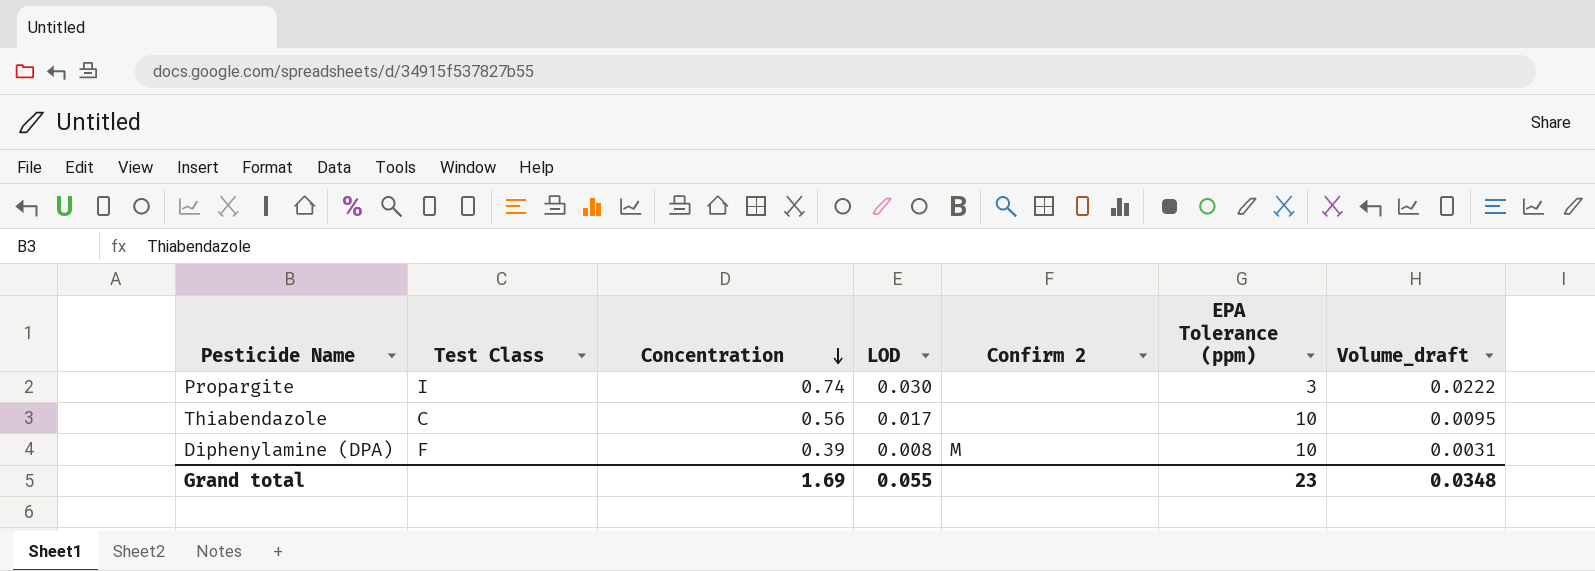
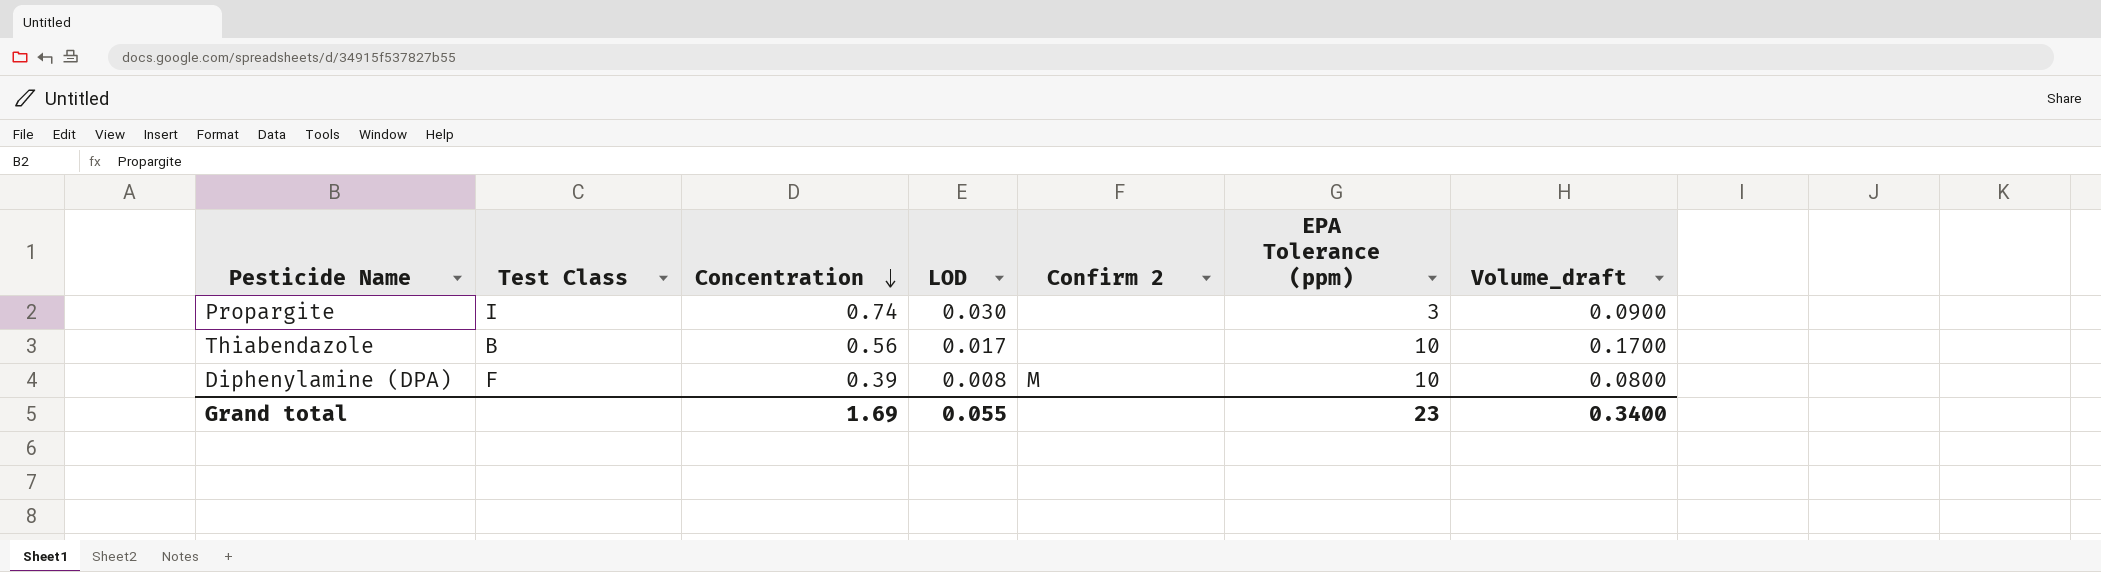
column Volume_draft | formula: [Concentration] * [LOD] -> [LOD] * [EPA Tolerance (ppm)]
Thiabendazole | Test Class: C -> B
Grand total | Volume_draft: 0.0348 -> 0.3400

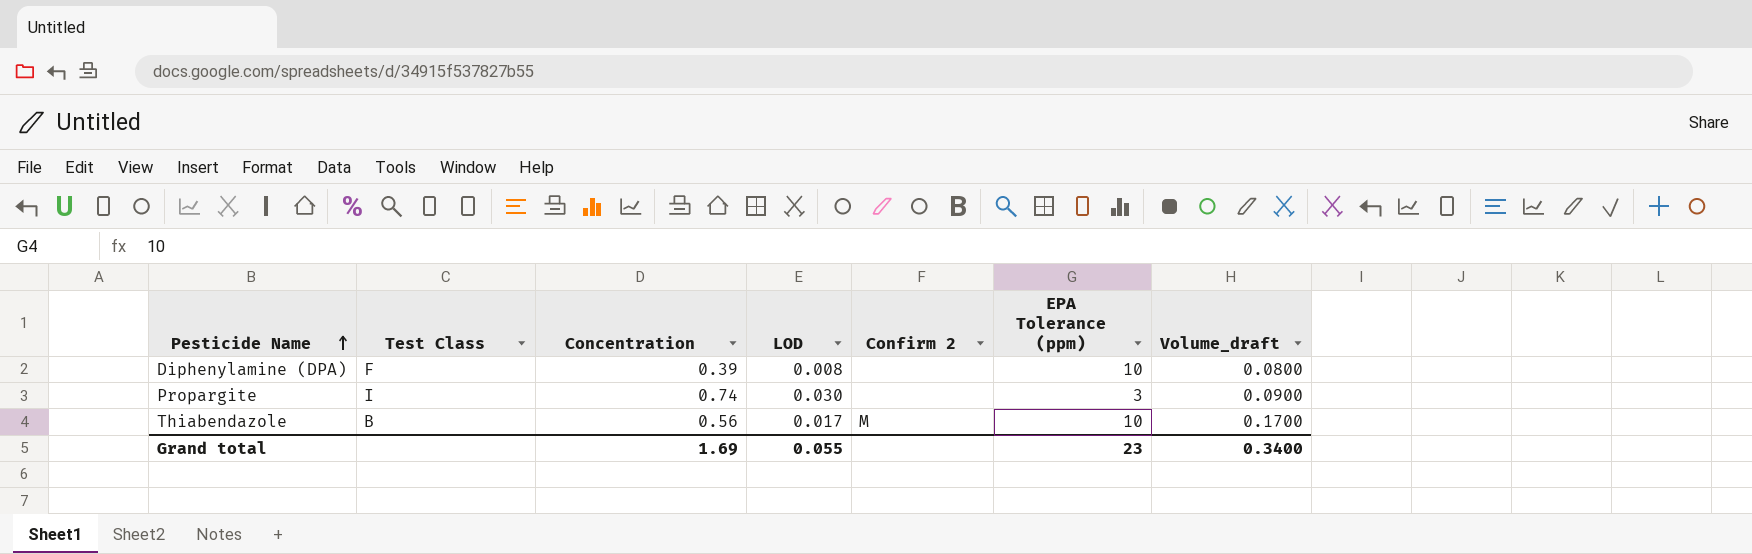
row order: Concentration descending -> Pesticide Name ascending
Diphenylamine (DPA) | Confirm 2: M -> none
Thiabendazole | Confirm 2: none -> M

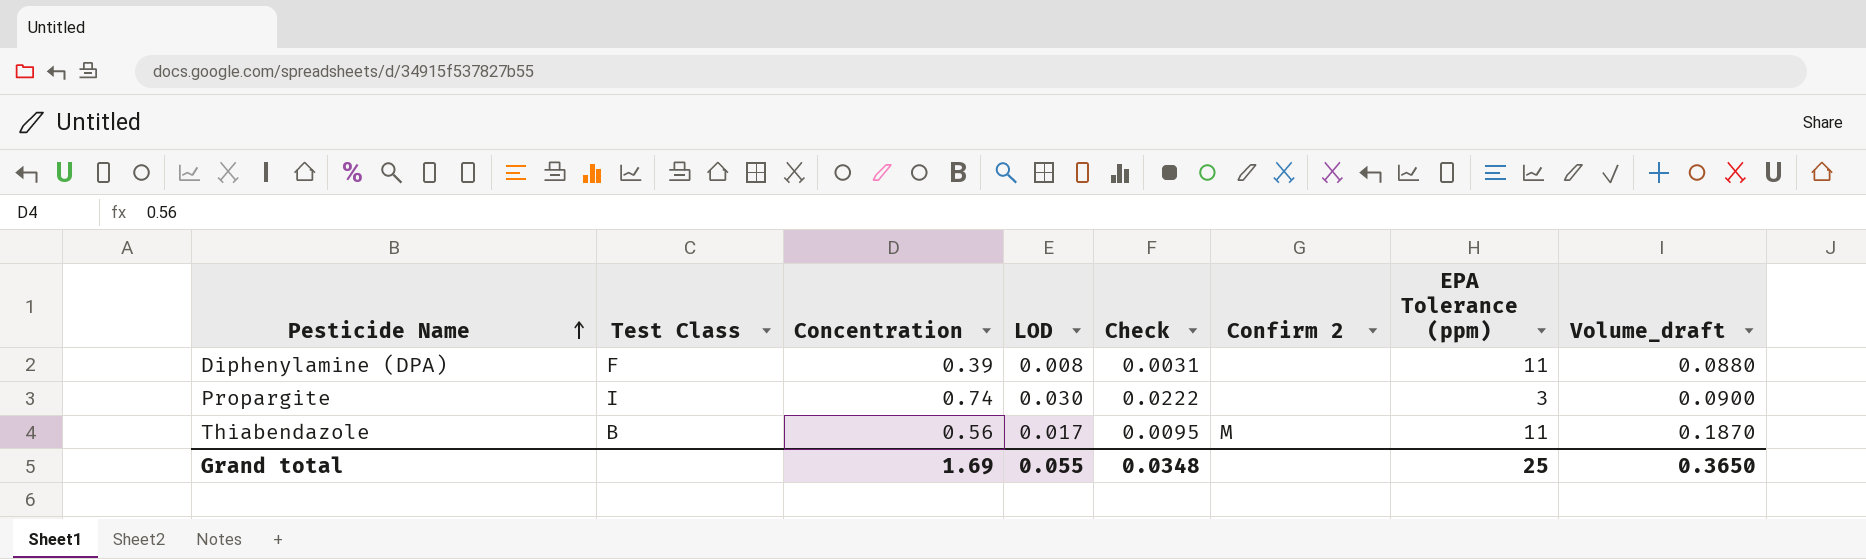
column Check | formula: none -> [Concentration] * [LOD]
Diphenylamine (DPA) | EPA Tolerance (ppm): 10 -> 11
Diphenylamine (DPA) | Volume_draft: 0.0800 -> 0.0880
Thiabendazole | EPA Tolerance (ppm): 10 -> 11
Thiabendazole | Volume_draft: 0.1700 -> 0.1870
Grand total | EPA Tolerance (ppm): 23 -> 25
Grand total | Volume_draft: 0.3400 -> 0.3650

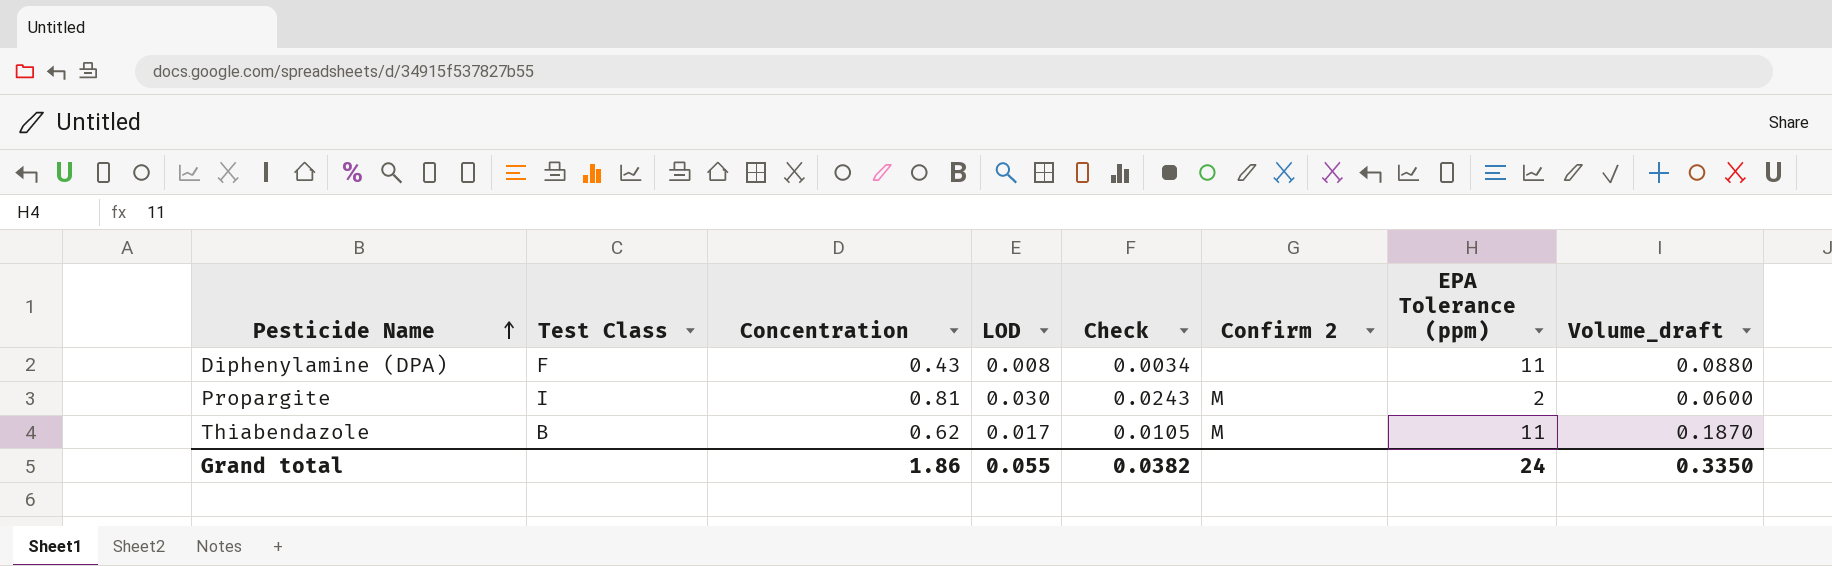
Diphenylamine (DPA) | Concentration: 0.39 -> 0.43
Diphenylamine (DPA) | Check: 0.0031 -> 0.0034
Propargite | Concentration: 0.74 -> 0.81
Propargite | Check: 0.0222 -> 0.0243
Propargite | Confirm 2: none -> M
Propargite | EPA Tolerance (ppm): 3 -> 2
Propargite | Volume_draft: 0.0900 -> 0.0600
Thiabendazole | Concentration: 0.56 -> 0.62
Thiabendazole | Check: 0.0095 -> 0.0105
Grand total | Concentration: 1.69 -> 1.86
Grand total | Check: 0.0348 -> 0.0382
Grand total | EPA Tolerance (ppm): 25 -> 24
Grand total | Volume_draft: 0.3650 -> 0.3350

